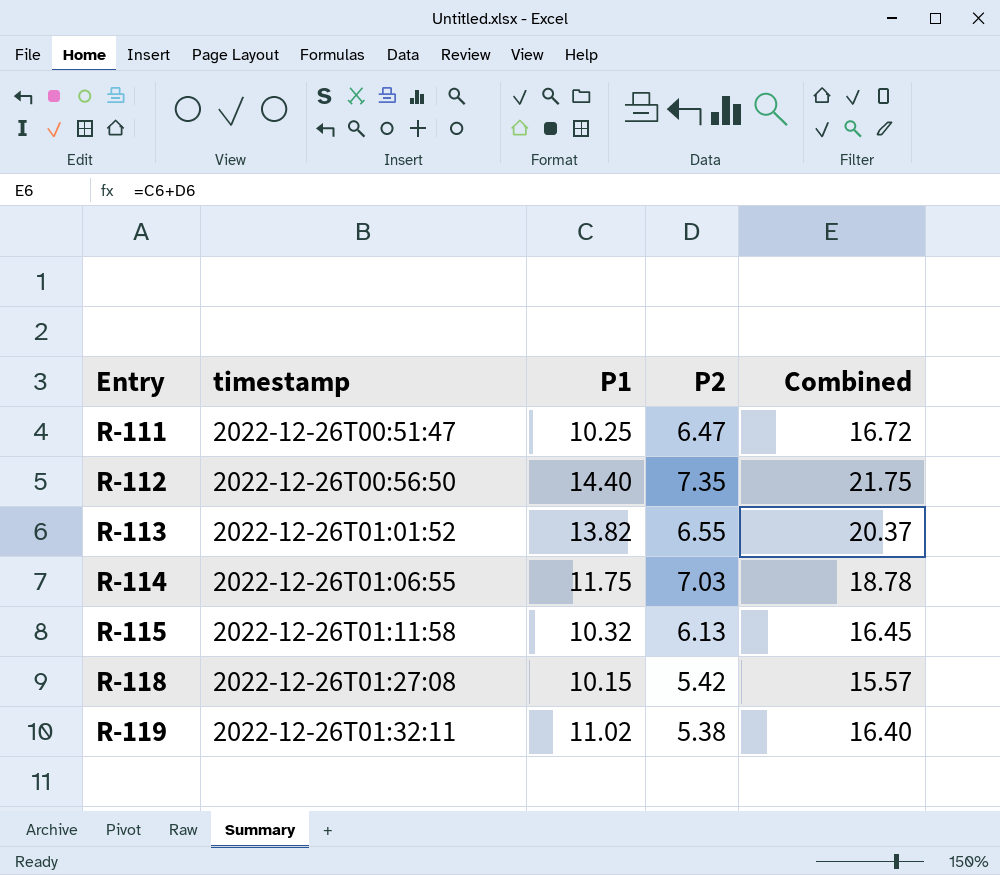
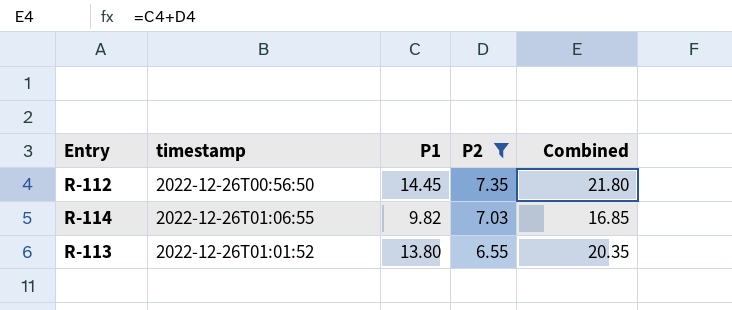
filter: none -> P2 >= 6.55
row order: Entry ascending -> P2 descending
R-112 | P1: 14.40 -> 14.45
R-112 | Combined: 21.75 -> 21.80
R-114 | P1: 11.75 -> 9.82
R-114 | Combined: 18.78 -> 16.85
R-113 | P1: 13.82 -> 13.80
R-113 | Combined: 20.37 -> 20.35

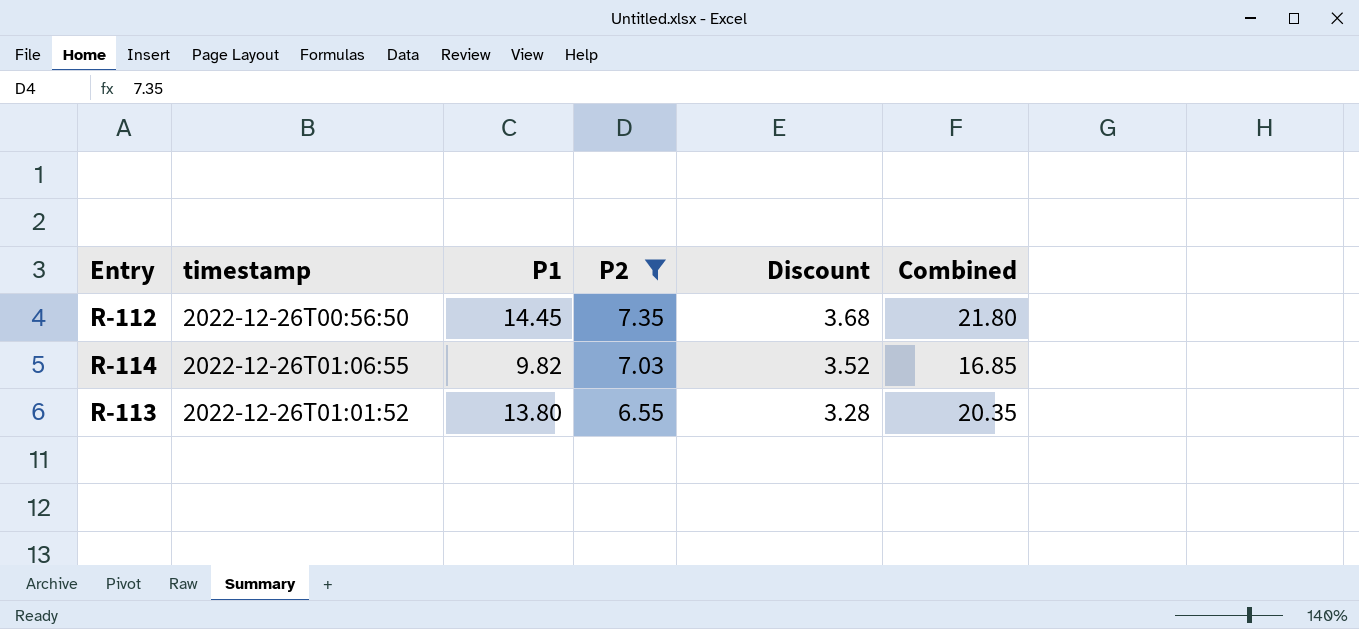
column Discount | formula: none -> [P2] * 0.5

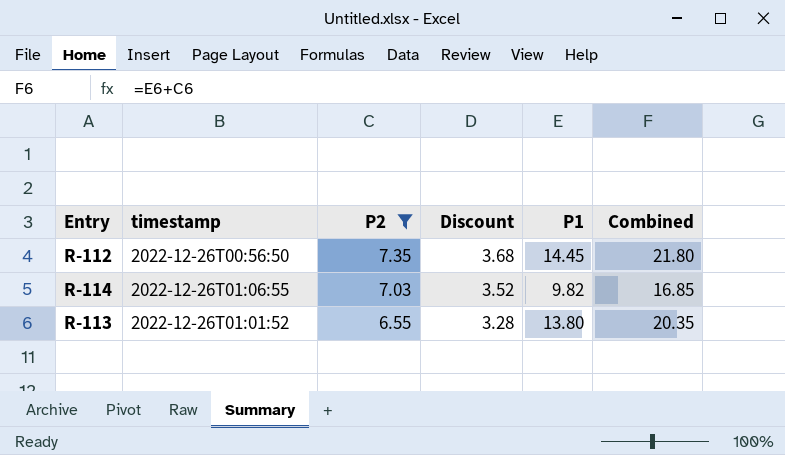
column P1 | position: 3 -> 5

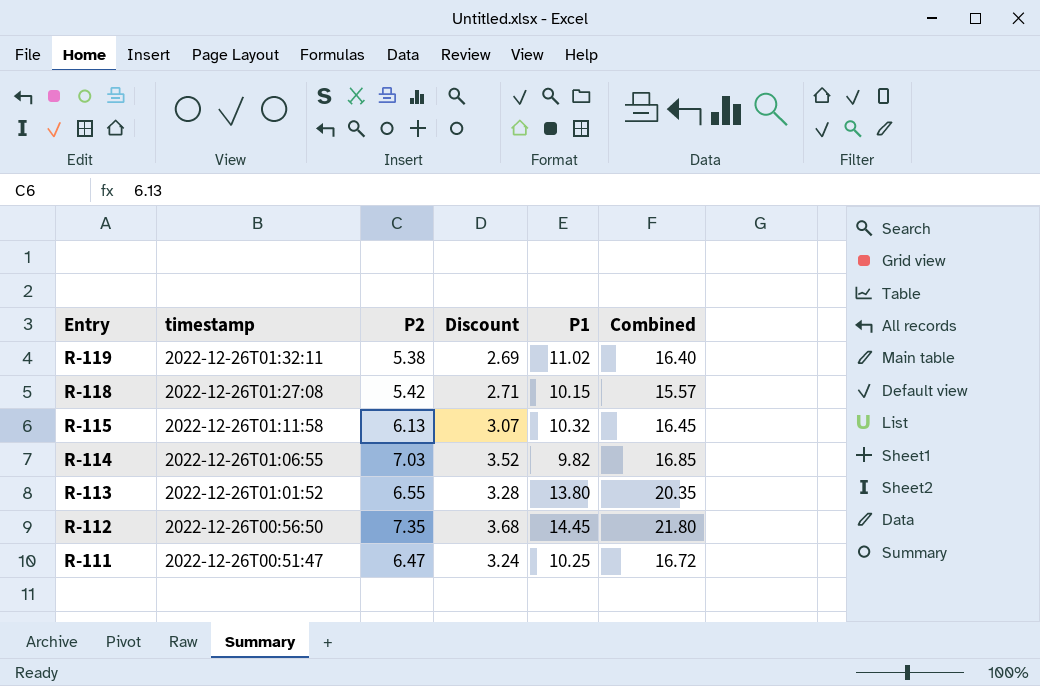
filter: P2 >= 6.55 -> none
row order: P2 descending -> Entry descending

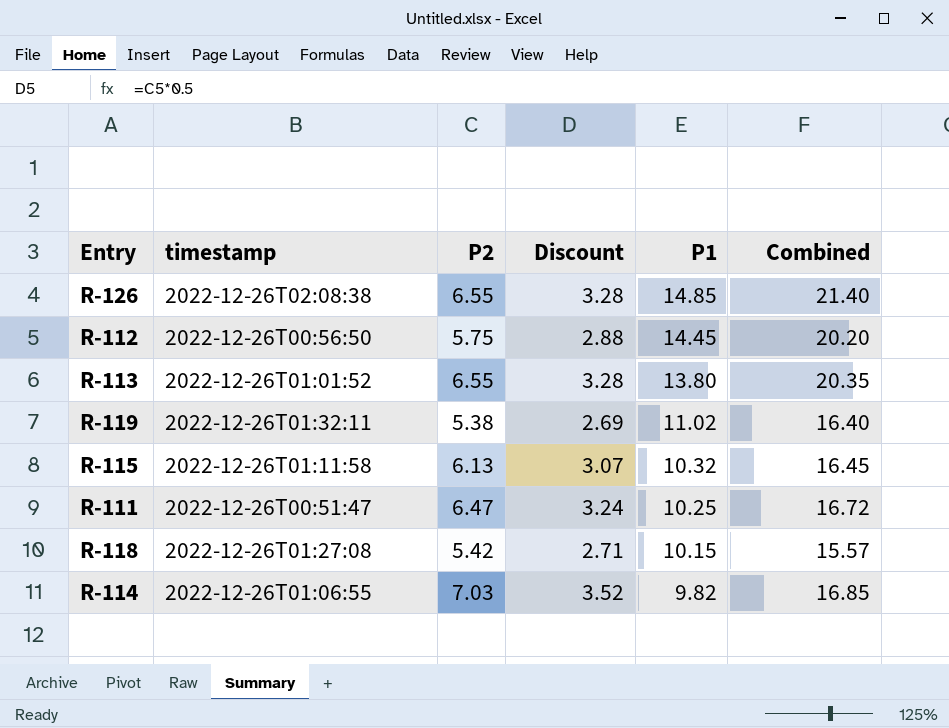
row order: Entry descending -> P1 descending
row R-126: none -> 2022-12-26T02:08:38 | 6.55 | 3.28 | 14.85 | 21.40
R-112 | P2: 7.35 -> 5.75
R-112 | Discount: 3.68 -> 2.88
R-112 | Combined: 21.80 -> 20.20

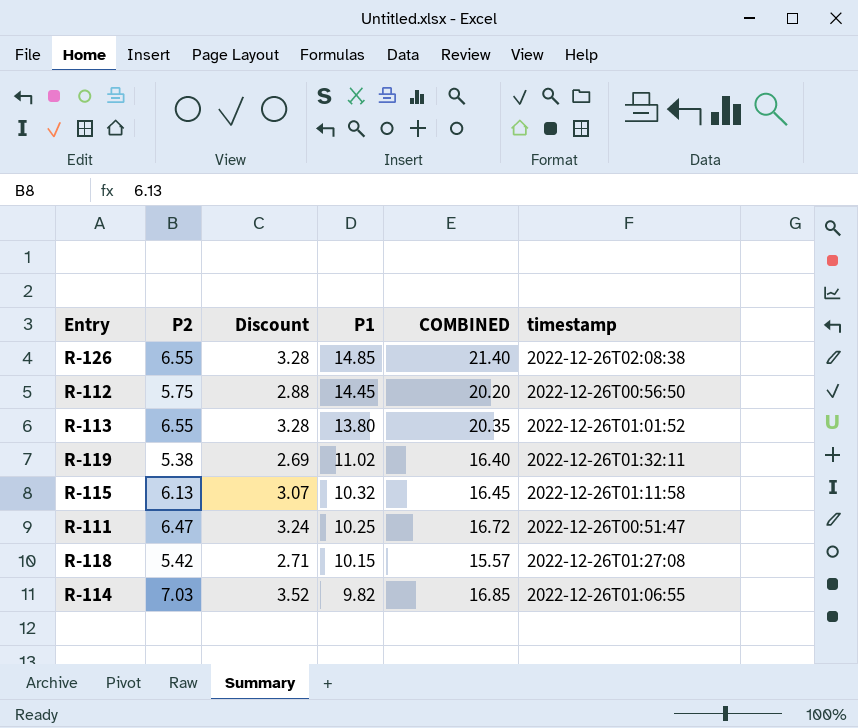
column name: Combined -> COMBINED
column timestamp | position: 2 -> 6

